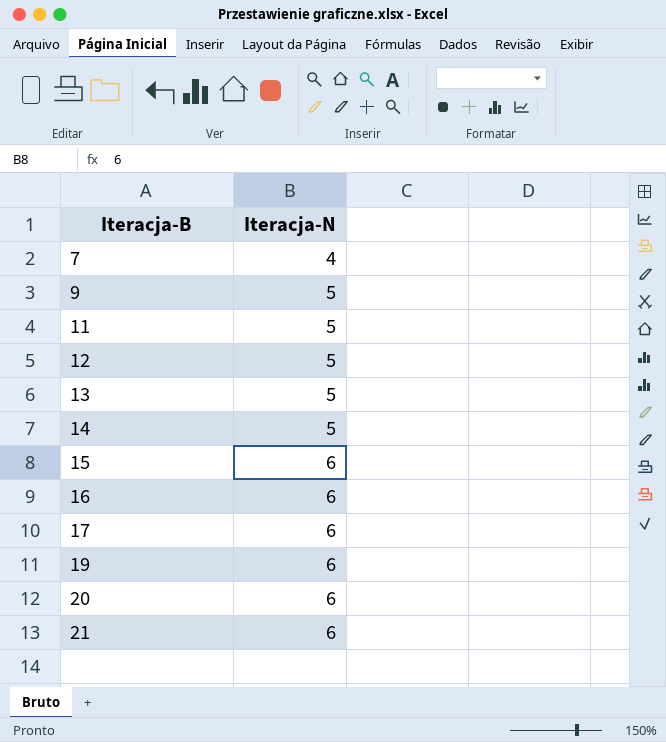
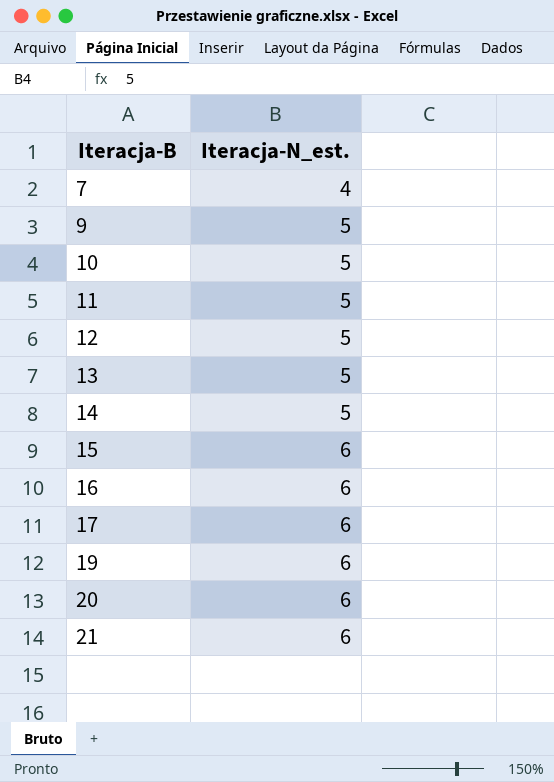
column name: Iteracja-N -> Iteracja-N_est.
row 10: none -> 5

